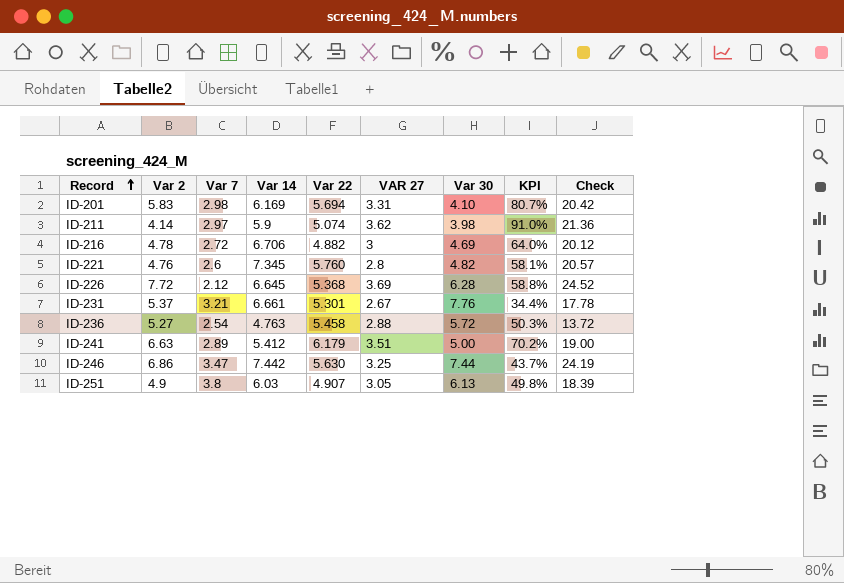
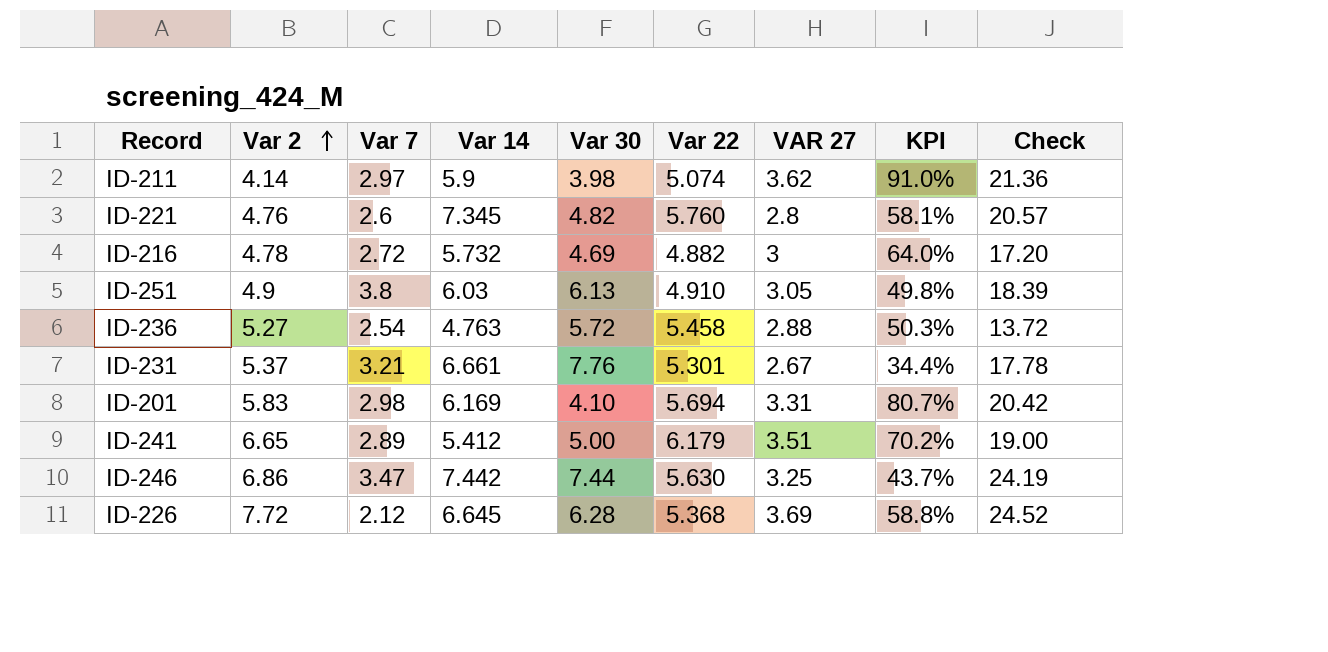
row order: Record ascending -> Var 2 ascending
column Var 30 | position: 7 -> 5
ID-216 | Var 14: 6.706 -> 5.732
ID-216 | Check: 20.12 -> 17.20
ID-251 | Var 22: 4.907 -> 4.910
ID-241 | Var 2: 6.63 -> 6.65

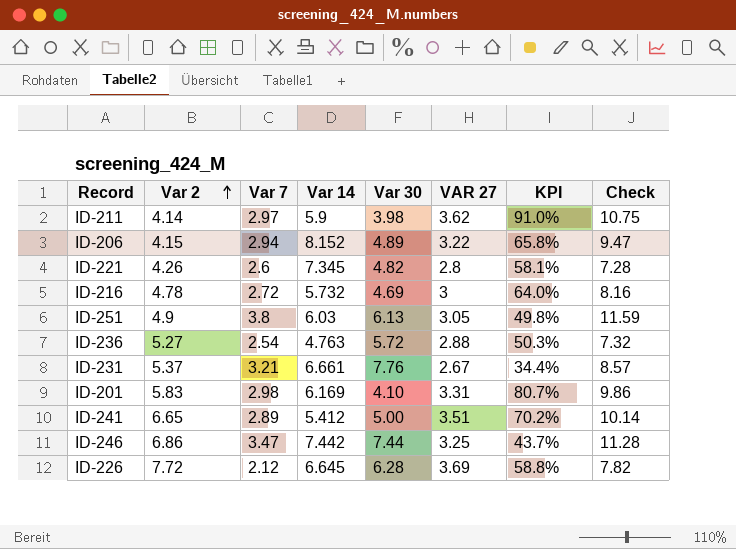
column Var 22 | position: 6 -> none
column Check | formula: [Var 14] * [VAR 27] -> [Var 7] * [VAR 27]
row ID-206: none -> 4.15 | 2.94 | 8.152 | 4.89 | 3.22 | 65.8% | 9.47
ID-221 | Var 2: 4.76 -> 4.26

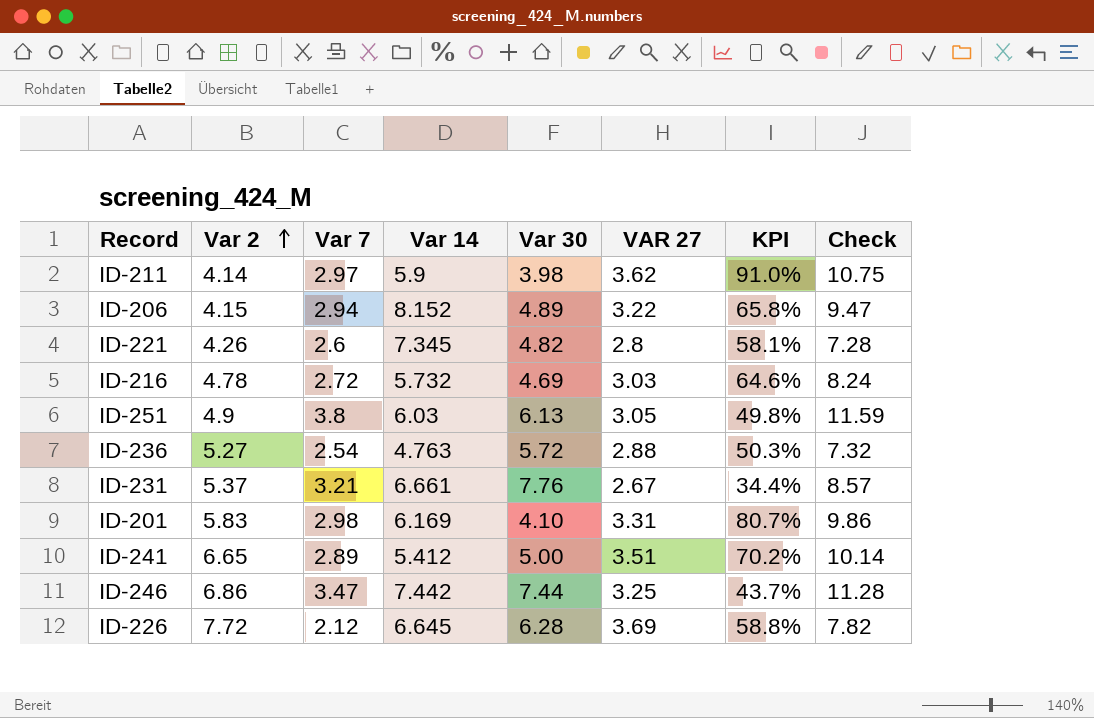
ID-216 | VAR 27: 3 -> 3.03
ID-216 | KPI: 64.0% -> 64.6%
ID-216 | Check: 8.16 -> 8.24

